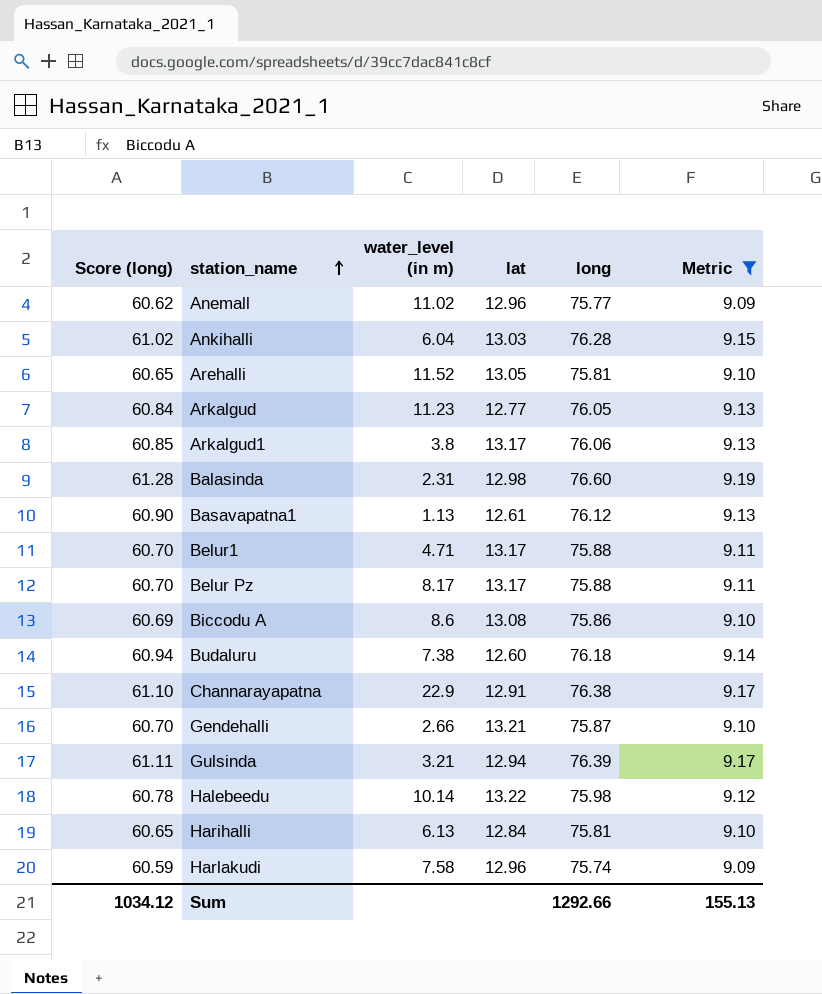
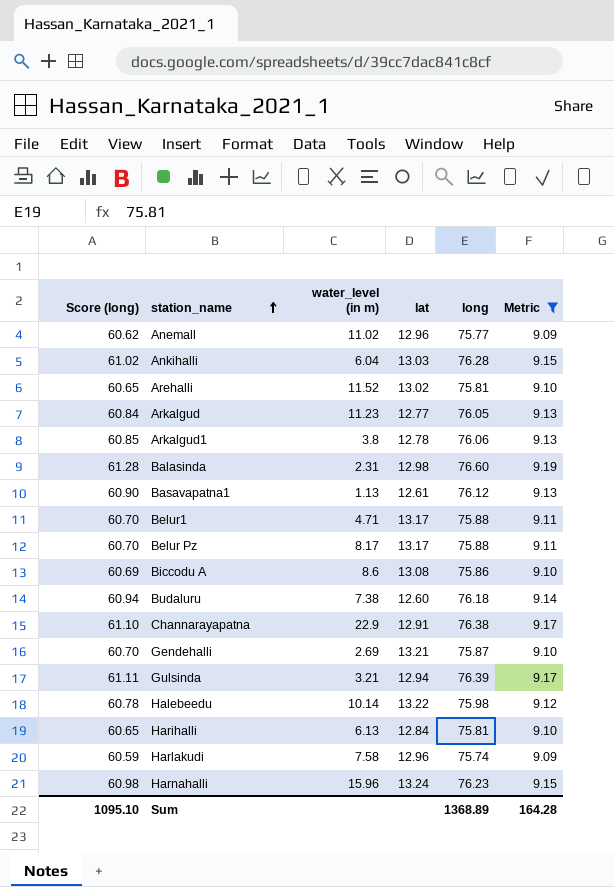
Arehalli | lat: 13.05 -> 13.02
Arkalgud1 | lat: 13.17 -> 12.78
Gendehalli | water_level (in m): 2.66 -> 2.69
row Harnahalli: none -> 60.98 | 15.96 | 13.24 | 76.23 | 9.15
Sum | Score (long): 1034.12 -> 1095.10
Sum | long: 1292.66 -> 1368.89
Sum | Metric: 155.13 -> 164.28

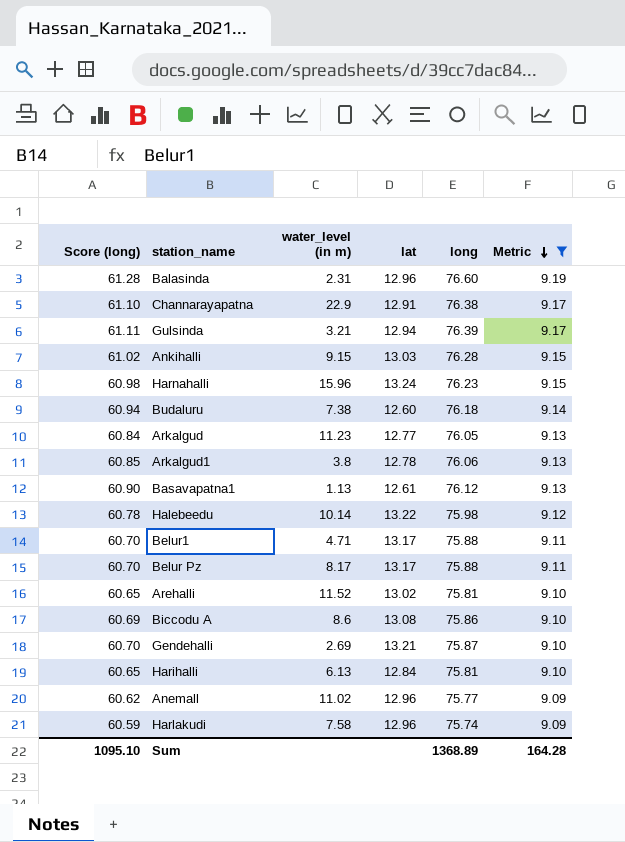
row order: station_name ascending -> Metric descending
Balasinda | lat: 12.98 -> 12.96
Ankihalli | water_level (in m): 6.04 -> 9.15

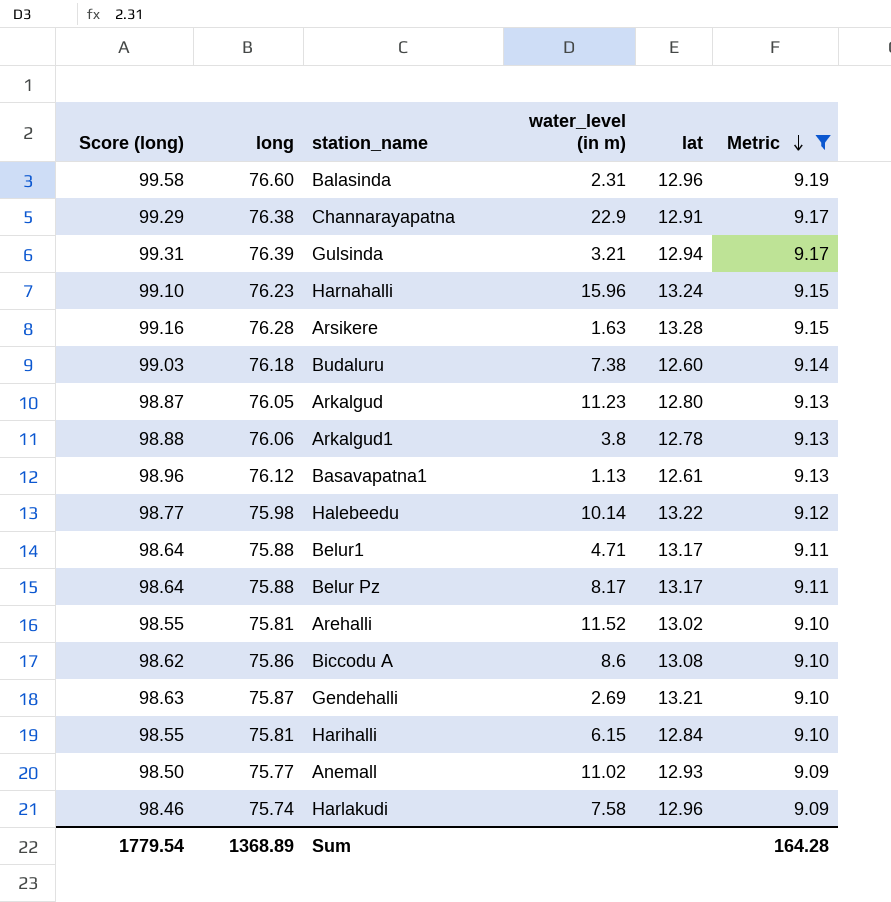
column Score (long) | formula: [long] * 0.8 -> [long] * 1.3
column long | position: 5 -> 2
row Ankihalli: 61.02 | 9.15 | 13.03 | 76.28 | 9.15 -> none
row Arsikere: none -> 99.16 | 76.28 | 1.63 | 13.28 | 9.15
Arkalgud | lat: 12.77 -> 12.80
Harihalli | water_level (in m): 6.13 -> 6.15
Anemall | lat: 12.96 -> 12.93
Sum | Score (long): 1095.10 -> 1779.54

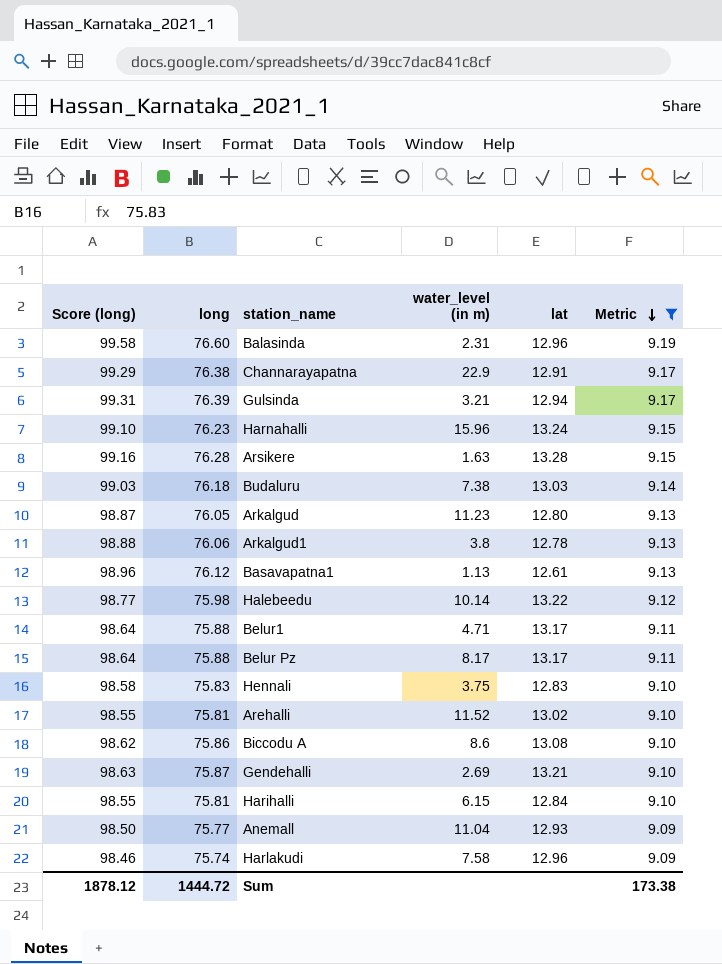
Budaluru | lat: 12.60 -> 13.03
row Hennali: none -> 98.58 | 75.83 | 3.75 | 12.83 | 9.10
Anemall | water_level (in m): 11.02 -> 11.04
Sum | Score (long): 1779.54 -> 1878.12
Sum | long: 1368.89 -> 1444.72
Sum | Metric: 164.28 -> 173.38

